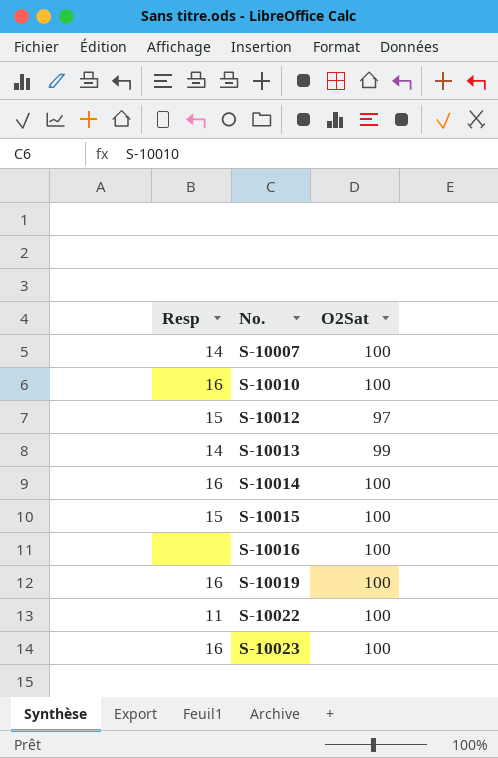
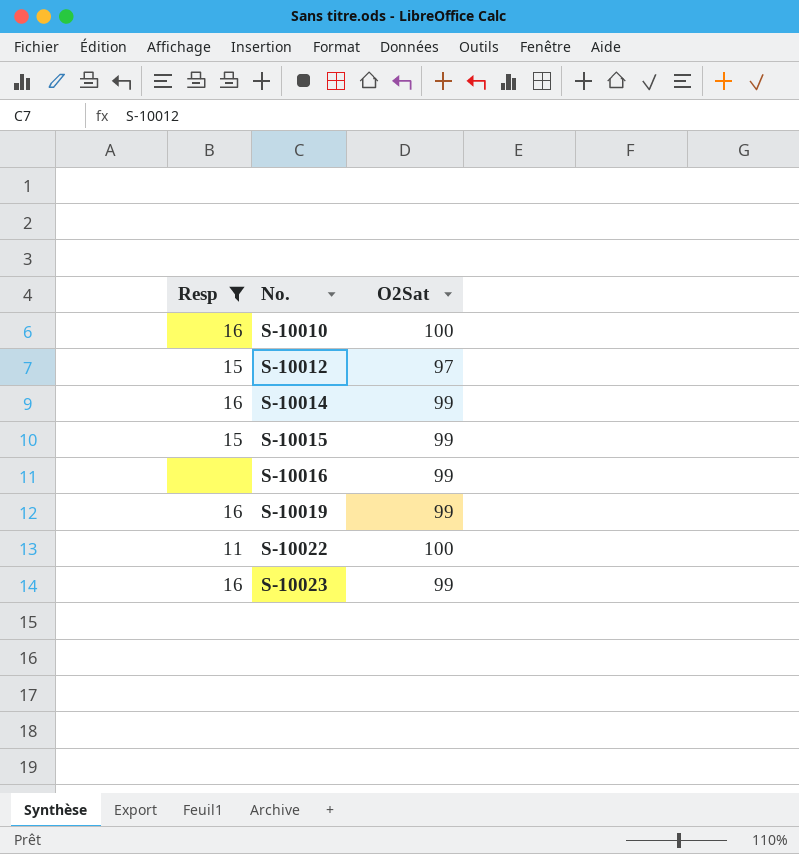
filter: none -> Resp != 14
S-10014 | O2Sat: 100 -> 99
S-10015 | O2Sat: 100 -> 99
S-10016 | O2Sat: 100 -> 99
S-10019 | O2Sat: 100 -> 99
S-10023 | O2Sat: 100 -> 99

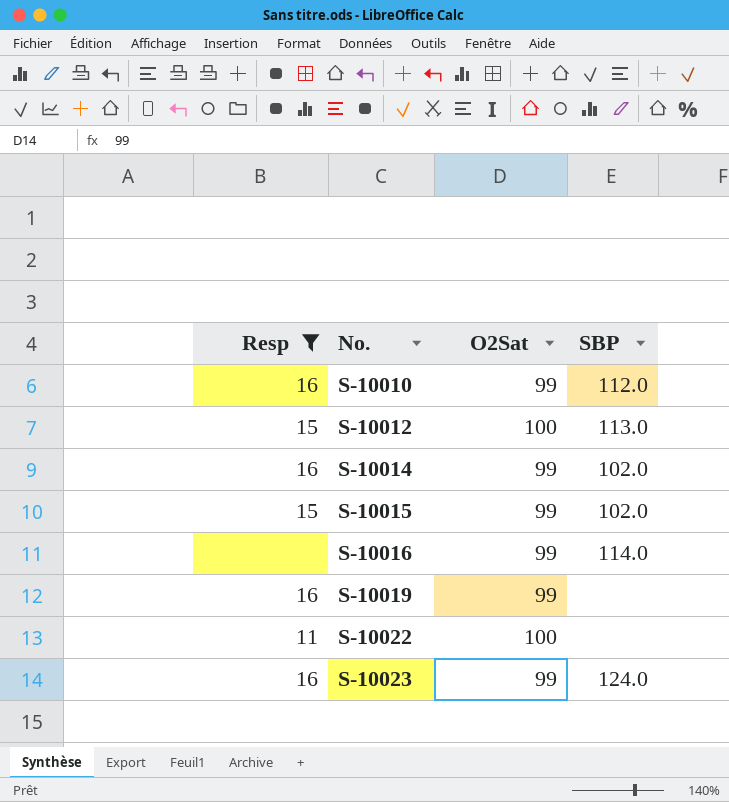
column SBP | position: none -> 4
S-10010 | O2Sat: 100 -> 99
S-10012 | O2Sat: 97 -> 100

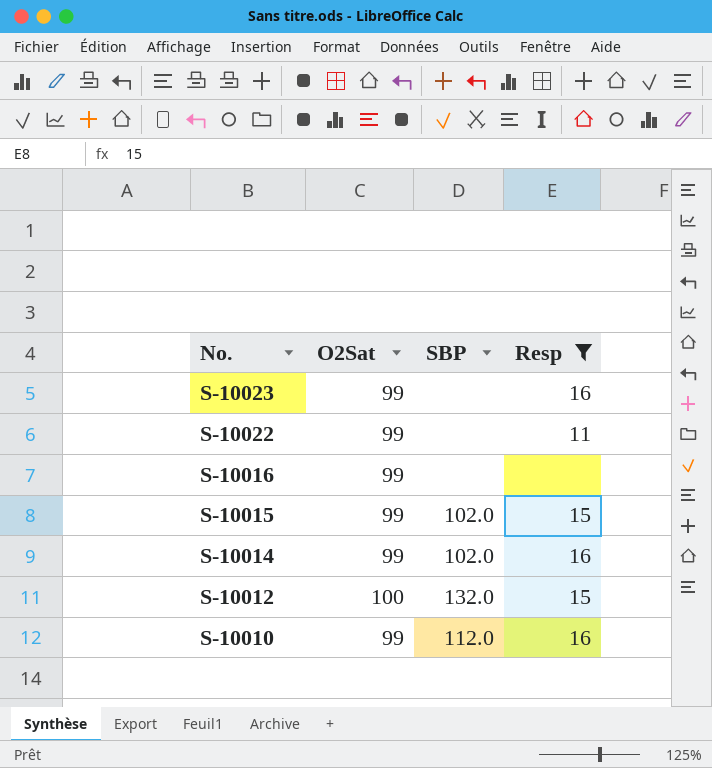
row order: No. ascending -> No. descending
column Resp | position: 1 -> 4
row S-10019: 16 | 99 | none -> none
S-10023 | SBP: 124.0 -> none
S-10022 | O2Sat: 100 -> 99
S-10016 | SBP: 114.0 -> none
S-10012 | SBP: 113.0 -> 132.0

